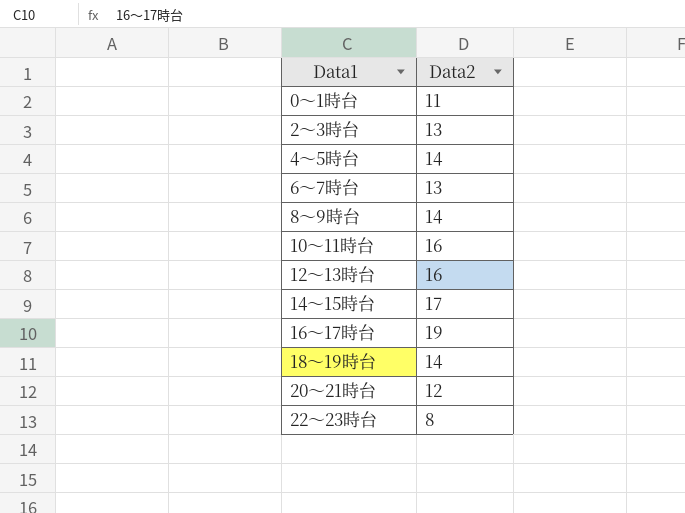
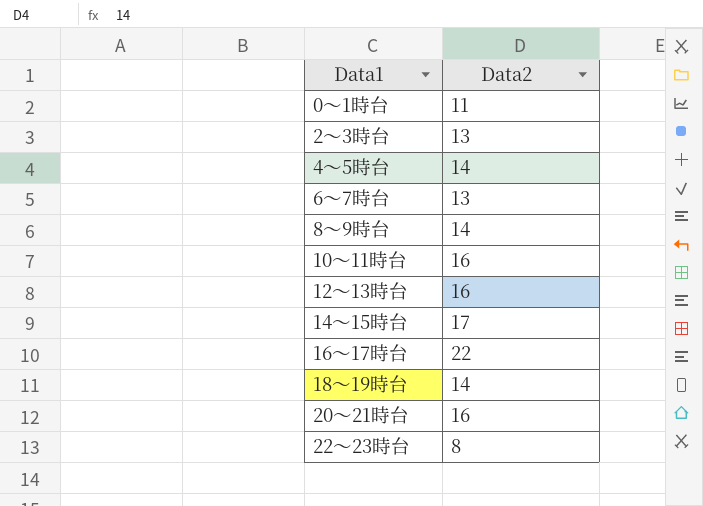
16～17時台 | Data2: 19 -> 22
20～21時台 | Data2: 12 -> 16

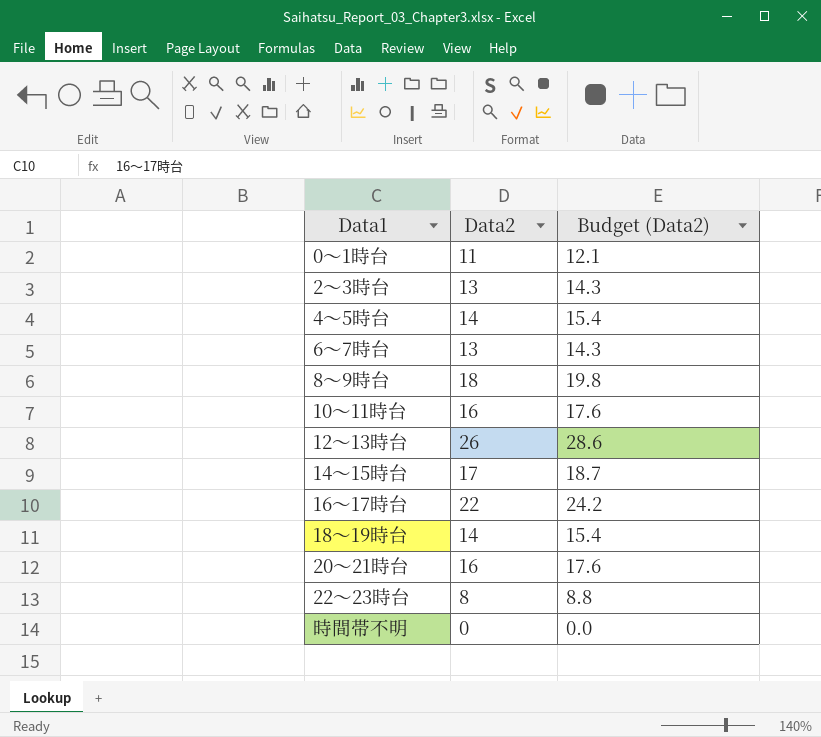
column Budget (Data2) | formula: none -> [Data2] * 1.1
8～9時台 | Data2: 14 -> 18
12～13時台 | Data2: 16 -> 26
row 時間帯不明: none -> 0 | 0.0

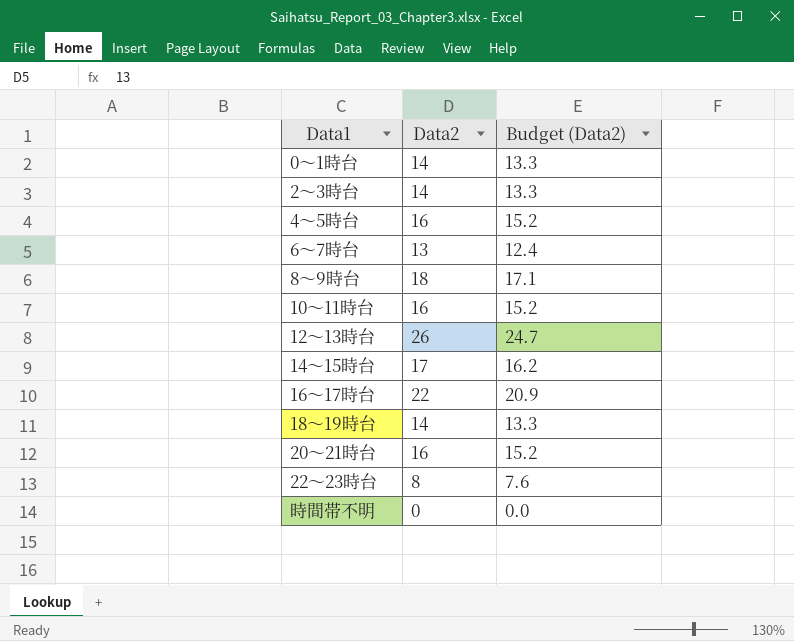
column Budget (Data2) | formula: [Data2] * 1.1 -> [Data2] * 0.95
0～1時台 | Data2: 11 -> 14
2～3時台 | Data2: 13 -> 14
4～5時台 | Data2: 14 -> 16

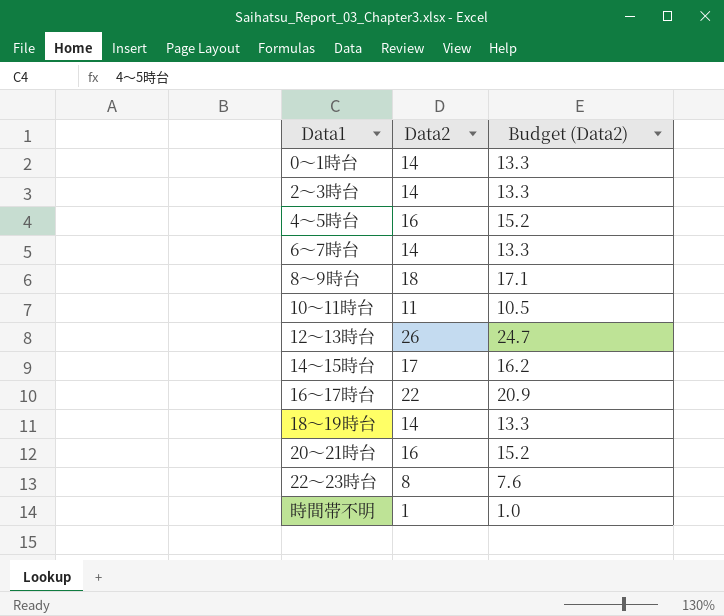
6～7時台 | Data2: 13 -> 14
6～7時台 | Budget (Data2): 12.4 -> 13.3
10～11時台 | Data2: 16 -> 11
10～11時台 | Budget (Data2): 15.2 -> 10.5
時間帯不明 | Data2: 0 -> 1
時間帯不明 | Budget (Data2): 0.0 -> 1.0

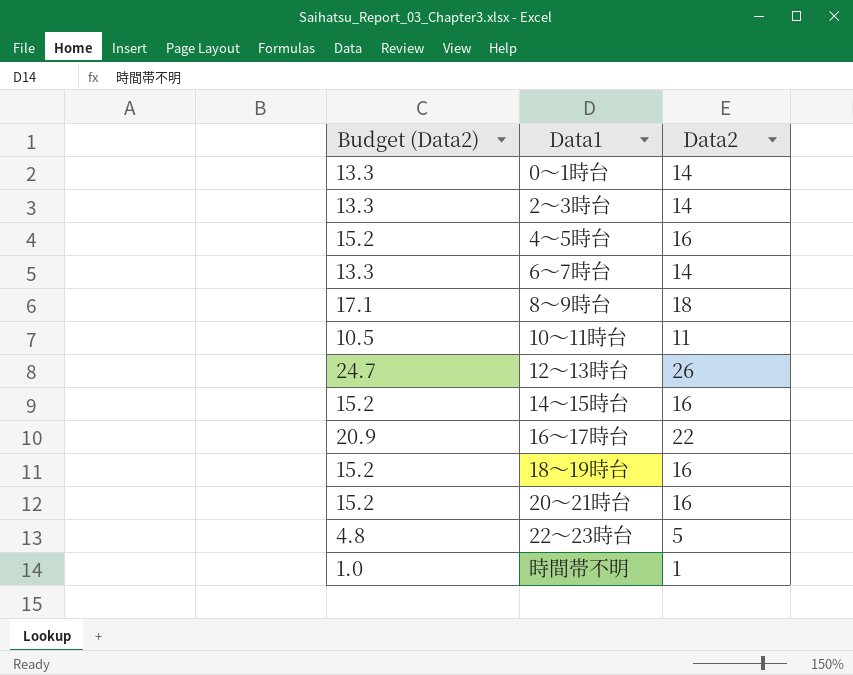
column Budget (Data2) | position: 3 -> 1
14～15時台 | Budget (Data2): 16.2 -> 15.2
14～15時台 | Data2: 17 -> 16
18～19時台 | Budget (Data2): 13.3 -> 15.2
18～19時台 | Data2: 14 -> 16
22～23時台 | Budget (Data2): 7.6 -> 4.8
22～23時台 | Data2: 8 -> 5

